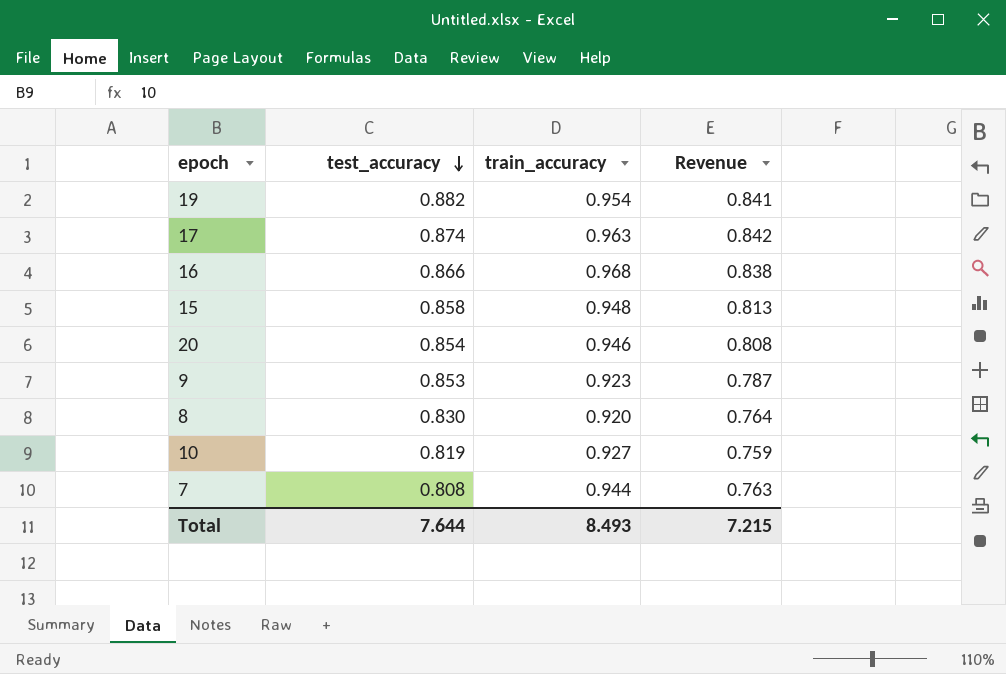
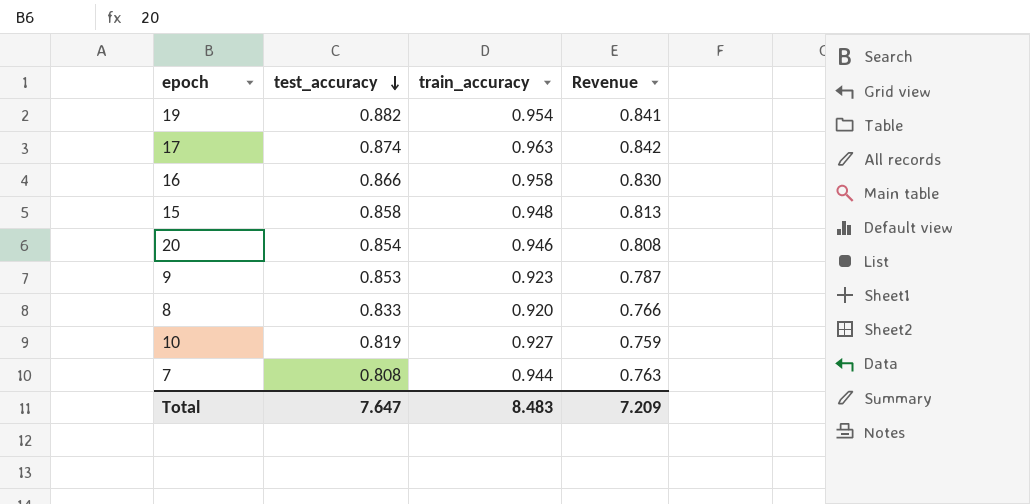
16 | train_accuracy: 0.968 -> 0.958
16 | Revenue: 0.838 -> 0.830
8 | test_accuracy: 0.830 -> 0.833
8 | Revenue: 0.764 -> 0.766
Total | test_accuracy: 7.644 -> 7.647
Total | train_accuracy: 8.493 -> 8.483
Total | Revenue: 7.215 -> 7.209

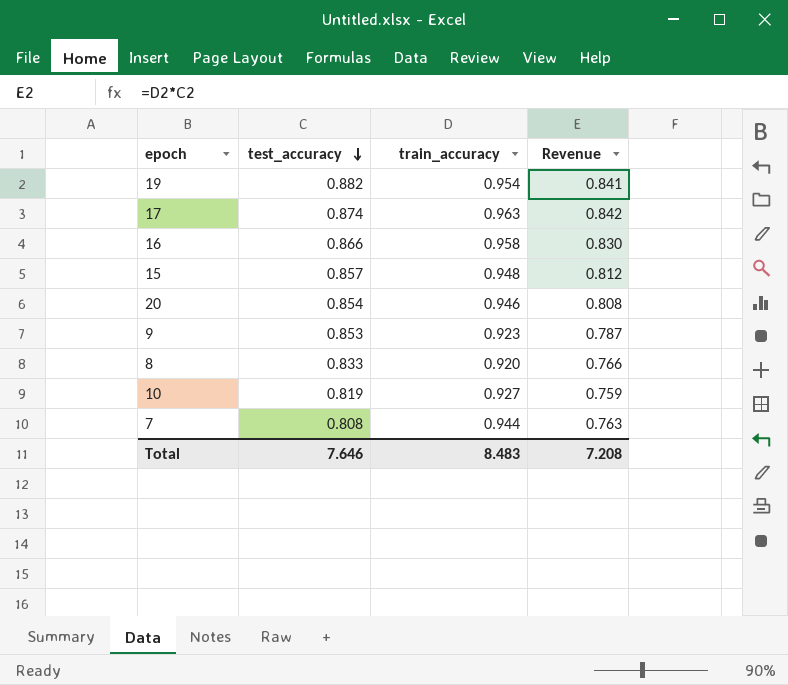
15 | test_accuracy: 0.858 -> 0.857
15 | Revenue: 0.813 -> 0.812
Total | test_accuracy: 7.647 -> 7.646
Total | Revenue: 7.209 -> 7.208

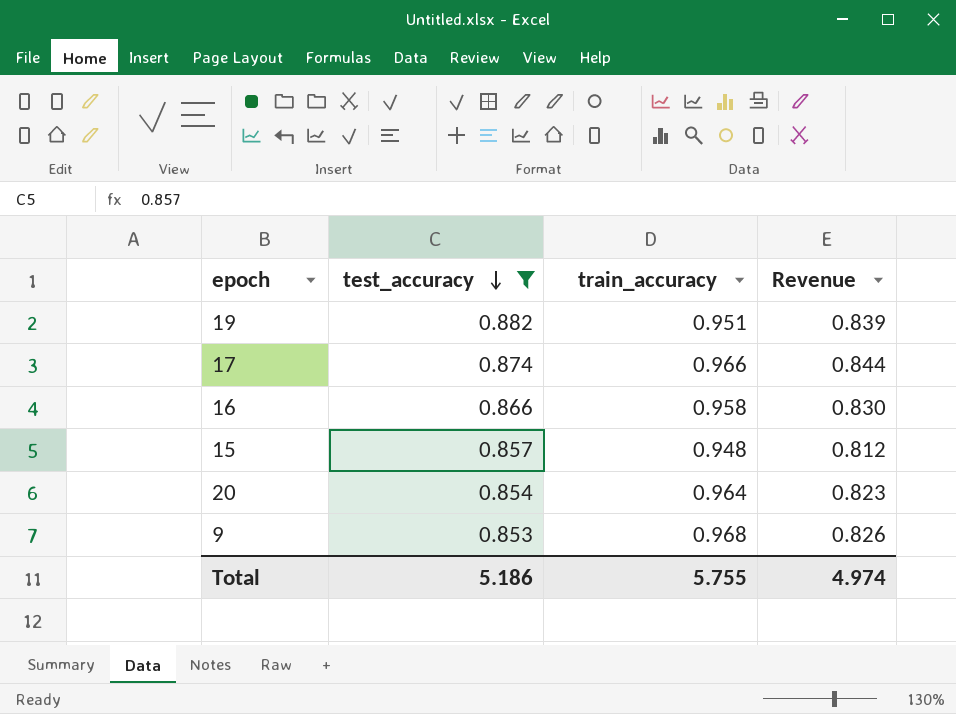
filter: none -> test_accuracy >= 0.853
19 | train_accuracy: 0.954 -> 0.951
19 | Revenue: 0.841 -> 0.839
17 | train_accuracy: 0.963 -> 0.966
17 | Revenue: 0.842 -> 0.844
20 | train_accuracy: 0.946 -> 0.964
20 | Revenue: 0.808 -> 0.823
9 | train_accuracy: 0.923 -> 0.968
9 | Revenue: 0.787 -> 0.826
Total | test_accuracy: 7.646 -> 5.186
Total | train_accuracy: 8.483 -> 5.755
Total | Revenue: 7.208 -> 4.974

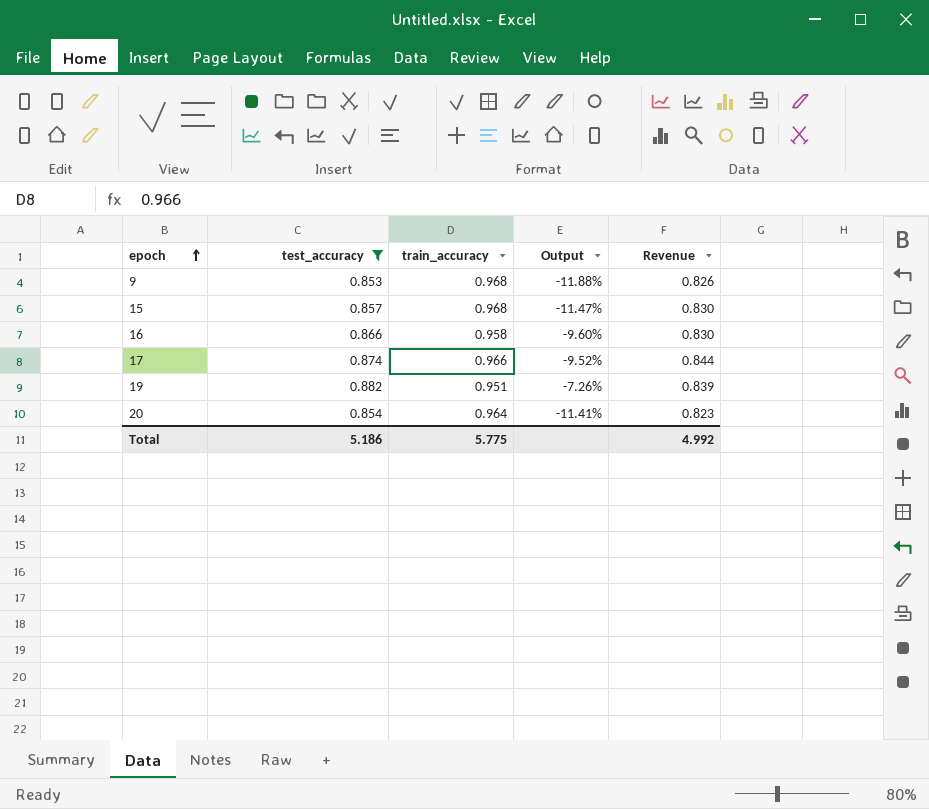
row order: test_accuracy descending -> epoch ascending
column Output | formula: none -> ([test_accuracy] - [train_accuracy]) / [train_accuracy]
15 | train_accuracy: 0.948 -> 0.968
15 | Revenue: 0.812 -> 0.830
Total | train_accuracy: 5.755 -> 5.775
Total | Revenue: 4.974 -> 4.992

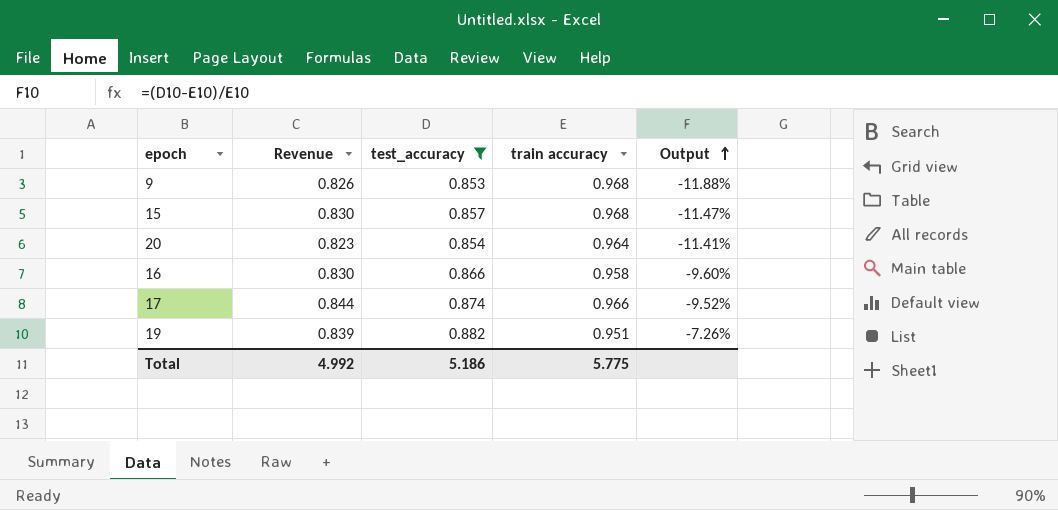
row order: epoch ascending -> Output ascending
column Revenue | position: 5 -> 2
column name: train_accuracy -> train accuracy

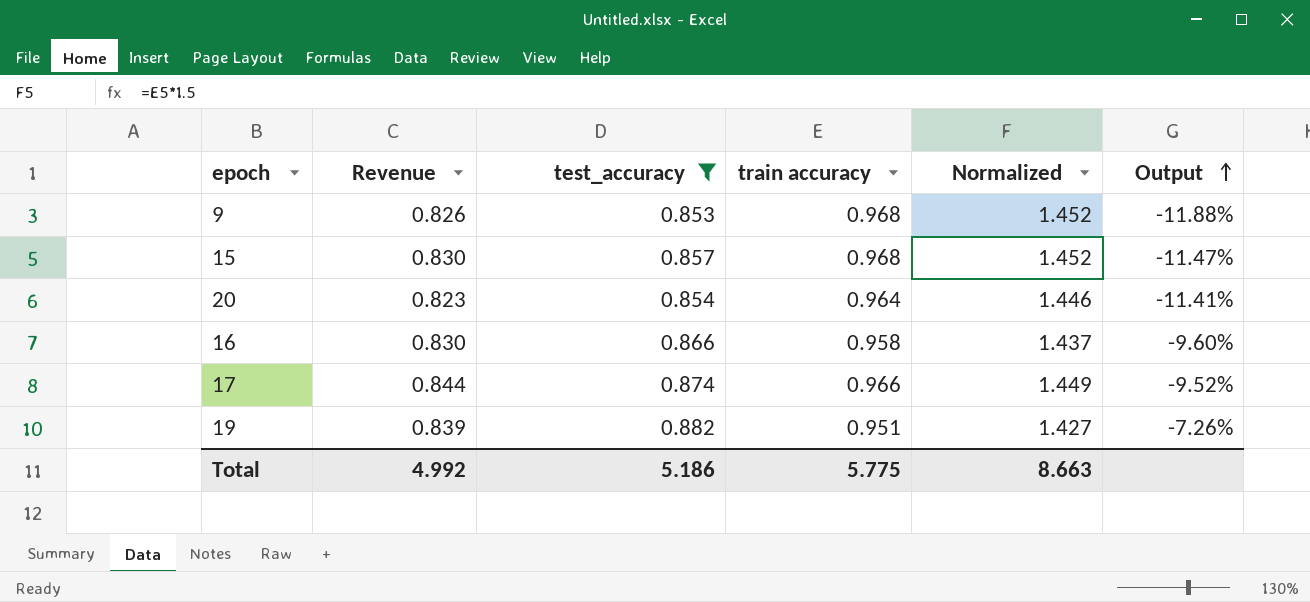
column Normalized | formula: none -> [train accuracy] * 1.5

